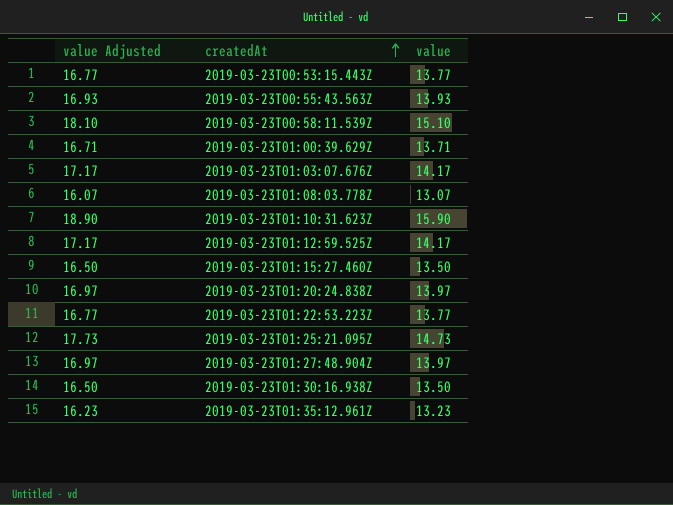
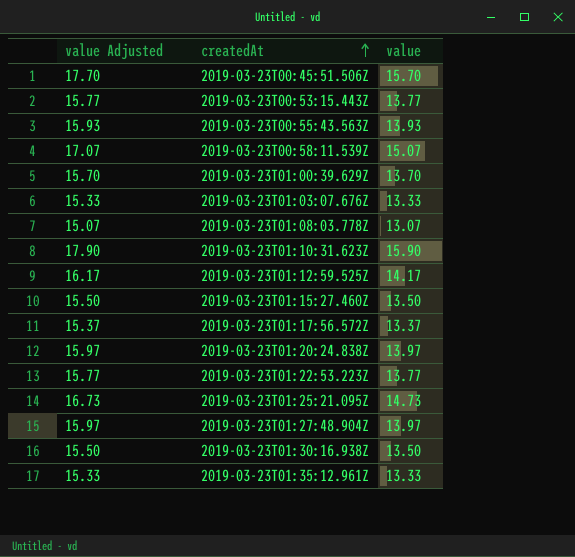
column value Adjusted | formula: [value] + 3 -> [value] + 2
row 2019-03-23T00:45:51.506Z: none -> 17.70 | 15.70
2019-03-23T00:58:11.539Z | value: 15.10 -> 15.07
2019-03-23T01:00:39.629Z | value: 13.71 -> 13.70
2019-03-23T01:03:07.676Z | value: 14.17 -> 13.33
row 2019-03-23T01:17:56.572Z: none -> 15.37 | 13.37
2019-03-23T01:35:12.961Z | value: 13.23 -> 13.33

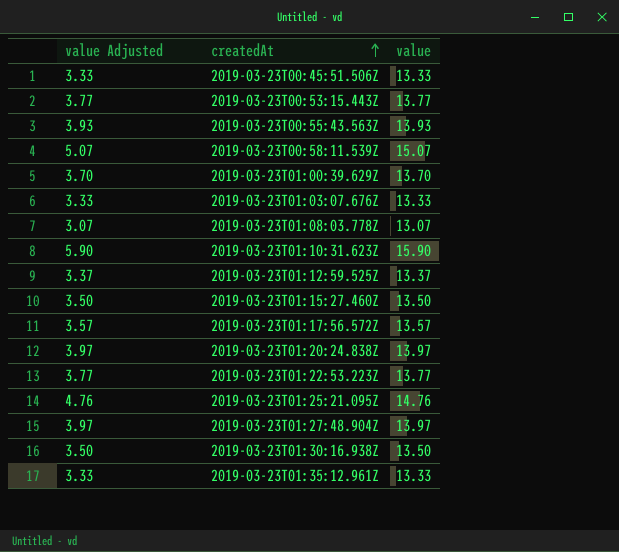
column value Adjusted | formula: [value] + 2 -> [value] - 10
2019-03-23T00:45:51.506Z | value: 15.70 -> 13.33
2019-03-23T01:12:59.525Z | value: 14.17 -> 13.37
2019-03-23T01:17:56.572Z | value: 13.37 -> 13.57
2019-03-23T01:25:21.095Z | value: 14.73 -> 14.76

